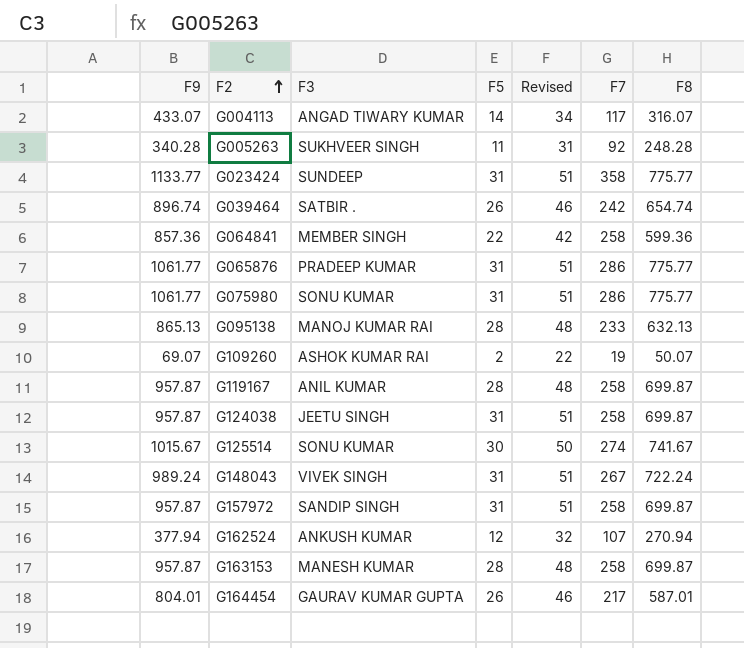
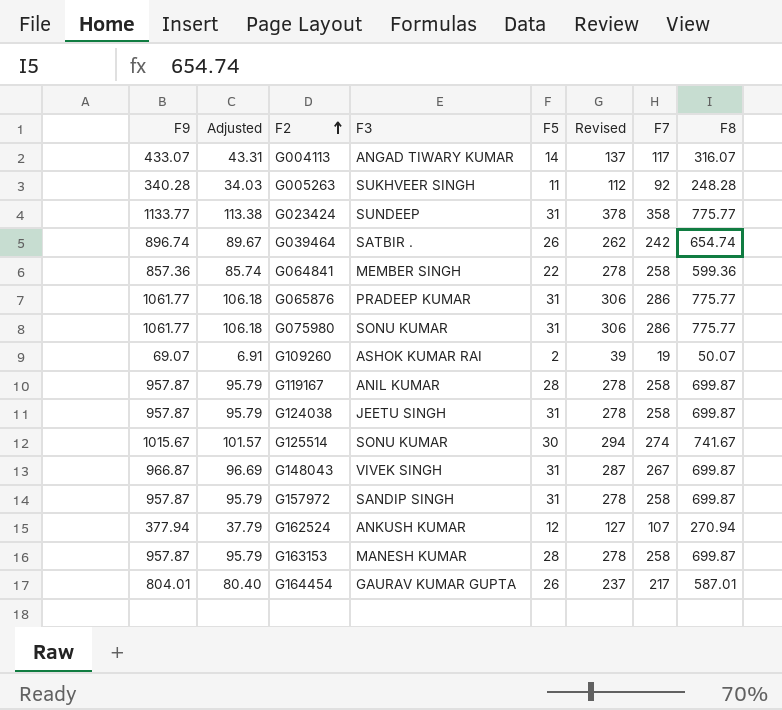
column Adjusted | formula: none -> [F9] * 0.1
column Revised | formula: [F5] + 20 -> [F7] + 20
row G095138: 865.13 | MANOJ KUMAR RAI | 28 | 48 | 233 | 632.13 -> none
G148043 | F9: 989.24 -> 966.87
G148043 | F8: 722.24 -> 699.87

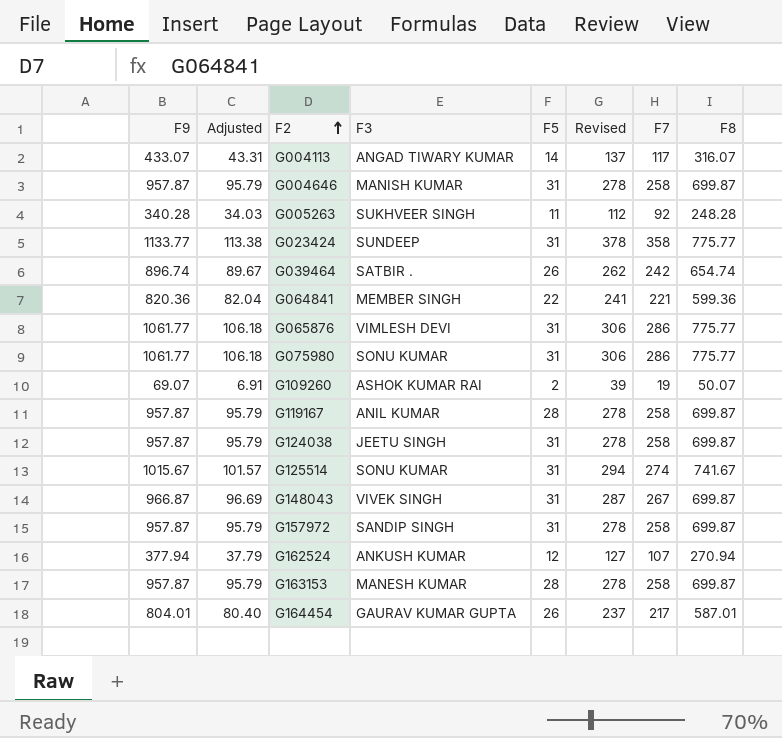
row G004646: none -> 957.87 | 95.79 | MANISH KUMAR | 31 | 278 | 258 | 699.87
G064841 | F9: 857.36 -> 820.36
G064841 | Adjusted: 85.74 -> 82.04
G064841 | Revised: 278 -> 241
G064841 | F7: 258 -> 221
G065876 | F3: PRADEEP KUMAR -> VIMLESH DEVI
G125514 | F5: 30 -> 31

